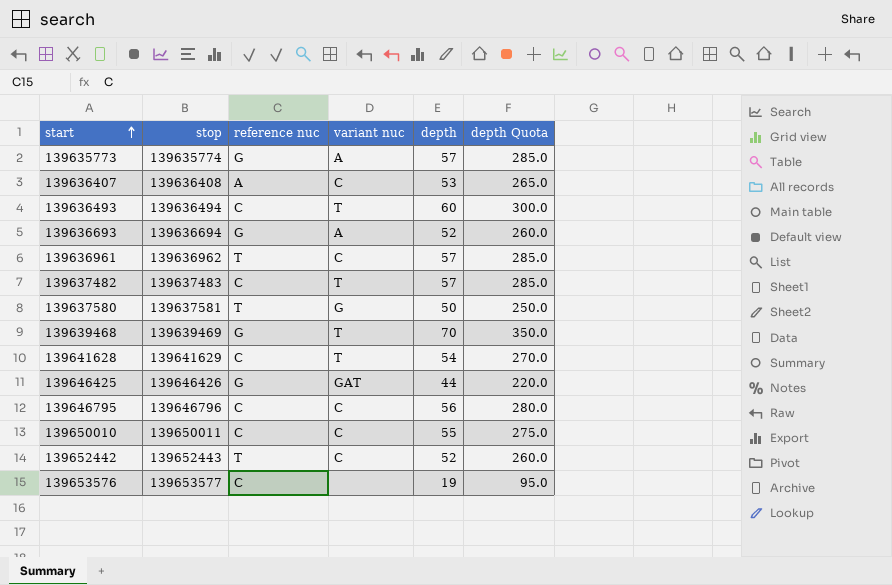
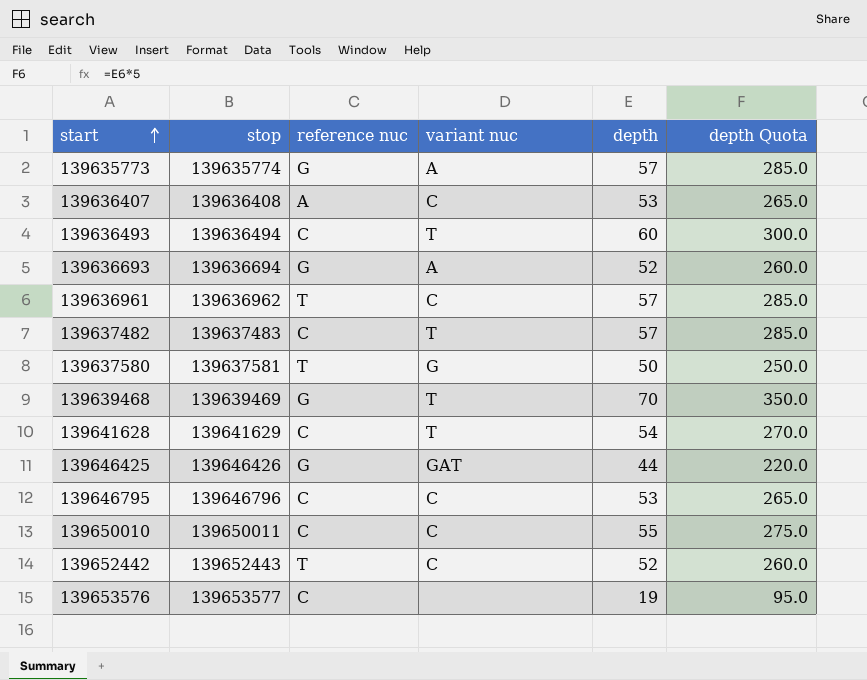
139646795 | depth: 56 -> 53
139646795 | depth Quota: 280.0 -> 265.0

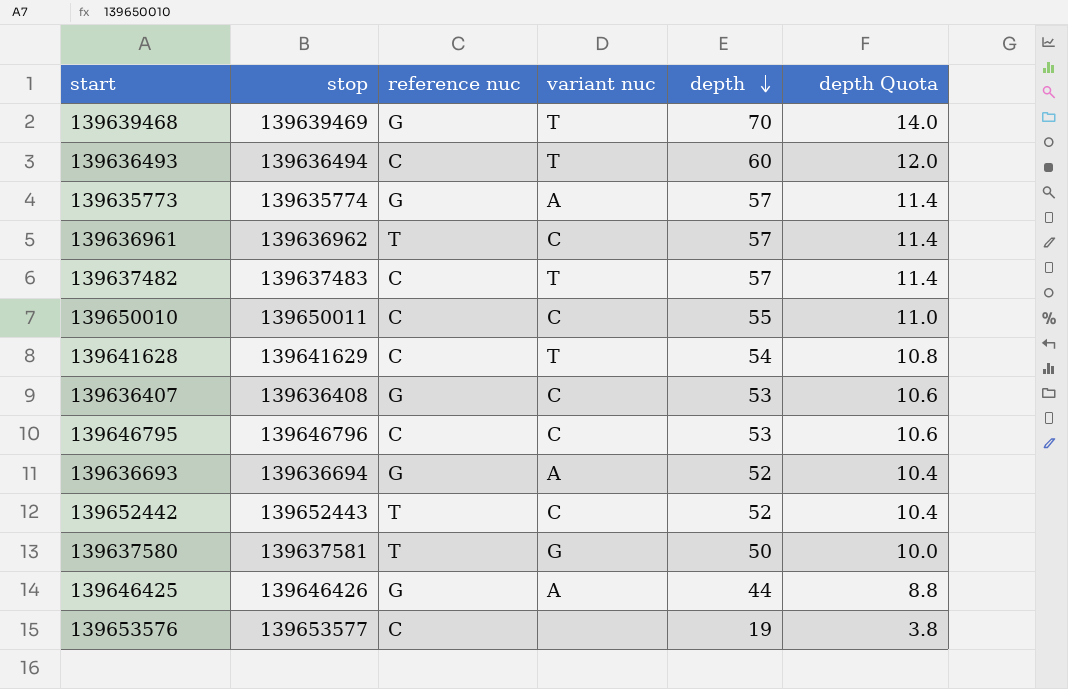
row order: start ascending -> depth descending
column depth Quota | formula: [depth] * 5 -> [depth] * 0.2
139636407 | reference nuc: A -> G
139646425 | variant nuc: GAT -> A

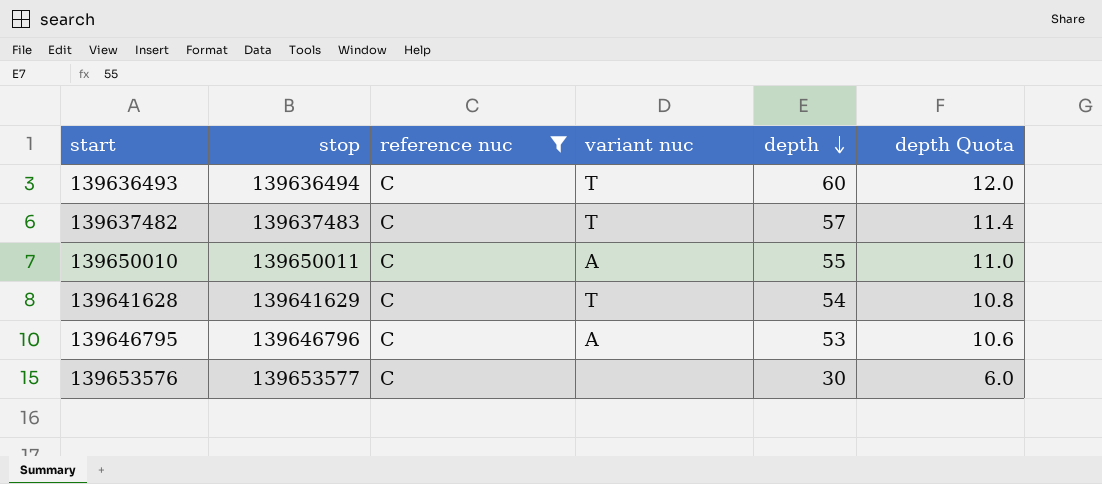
filter: none -> reference nuc = C
139650010 | variant nuc: C -> A
139646795 | variant nuc: C -> A
139653576 | depth: 19 -> 30
139653576 | depth Quota: 3.8 -> 6.0

